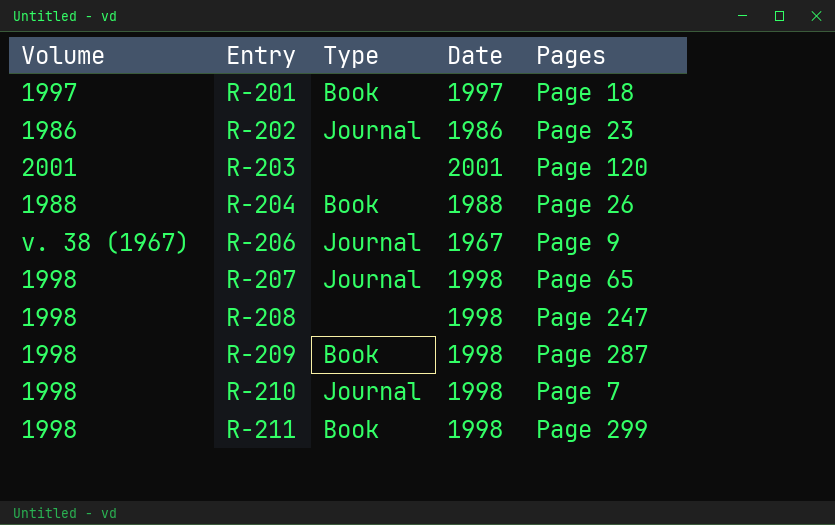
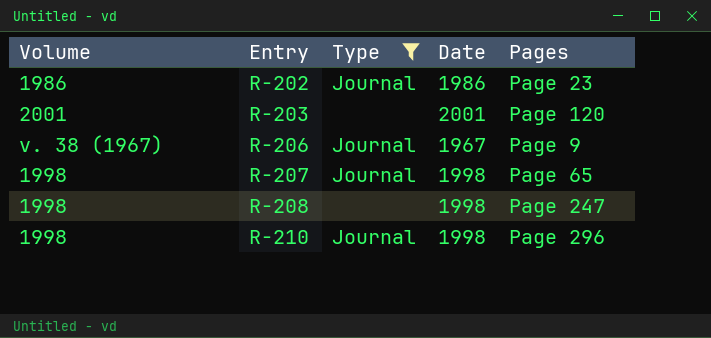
filter: none -> Type != Book
R-210 | Pages: Page 7 -> Page 296

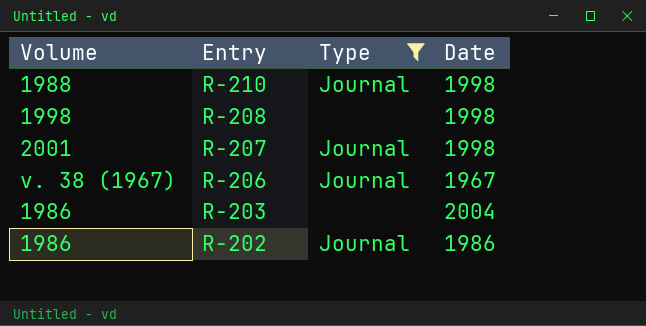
row order: Entry ascending -> Entry descending
column Pages | position: 5 -> none
R-210 | Volume: 1998 -> 1988
R-207 | Volume: 1998 -> 2001
R-203 | Volume: 2001 -> 1986
R-203 | Date: 2001 -> 2004

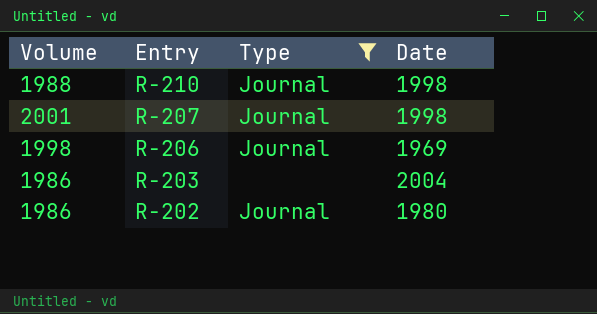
row R-208: 1998 | none | 1998 -> none
R-206 | Volume: v. 38 (1967) -> 1998
R-206 | Date: 1967 -> 1969
R-202 | Date: 1986 -> 1980

